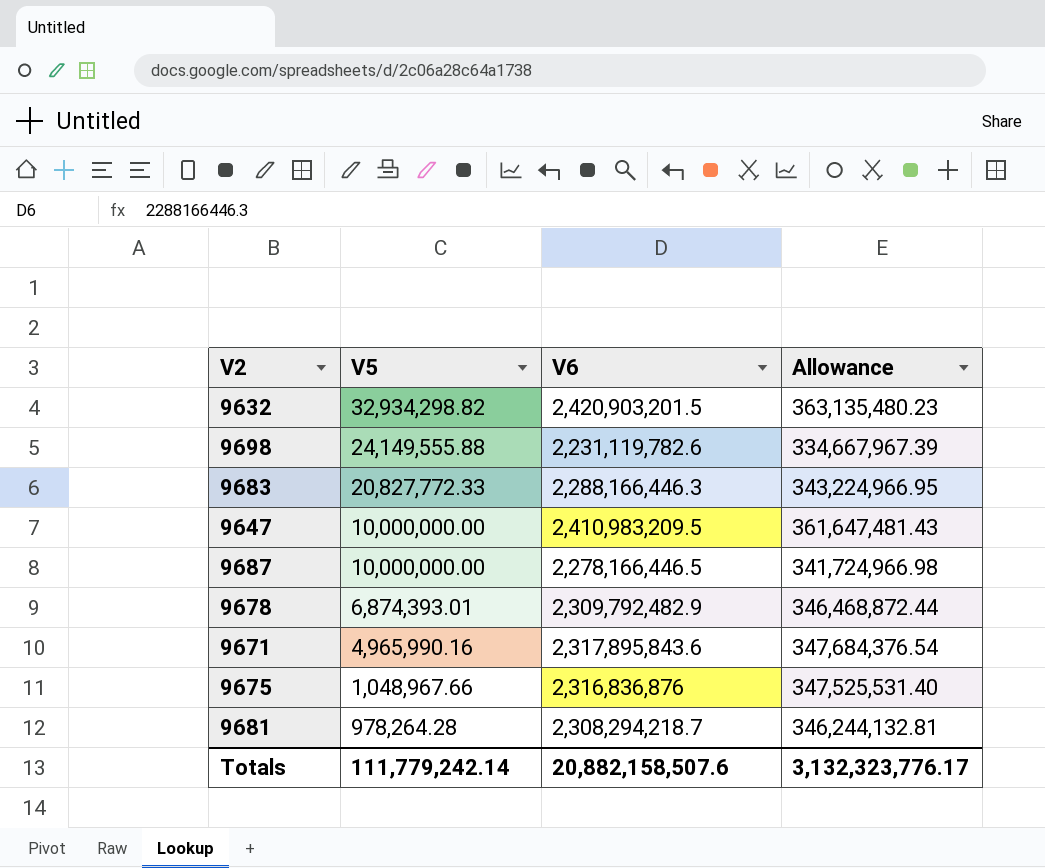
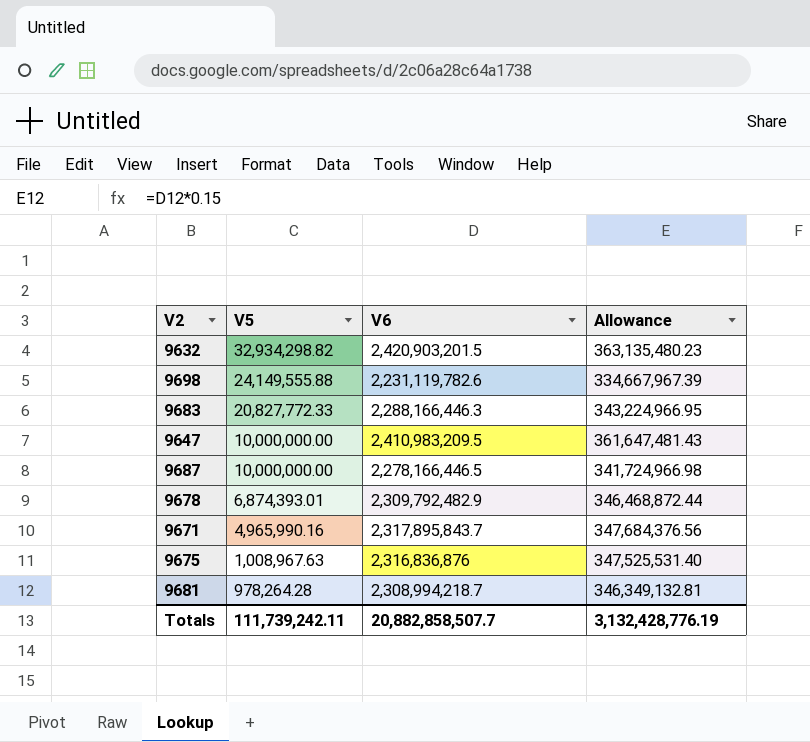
9671 | V6: 2,317,895,843.6 -> 2,317,895,843.7
9671 | Allowance: 347,684,376.54 -> 347,684,376.56
9675 | V5: 1,048,967.66 -> 1,008,967.63
9681 | V6: 2,308,294,218.7 -> 2,308,994,218.7
9681 | Allowance: 346,244,132.81 -> 346,349,132.81
Totals | V5: 111,779,242.14 -> 111,739,242.11
Totals | V6: 20,882,158,507.6 -> 20,882,858,507.7
Totals | Allowance: 3,132,323,776.17 -> 3,132,428,776.19

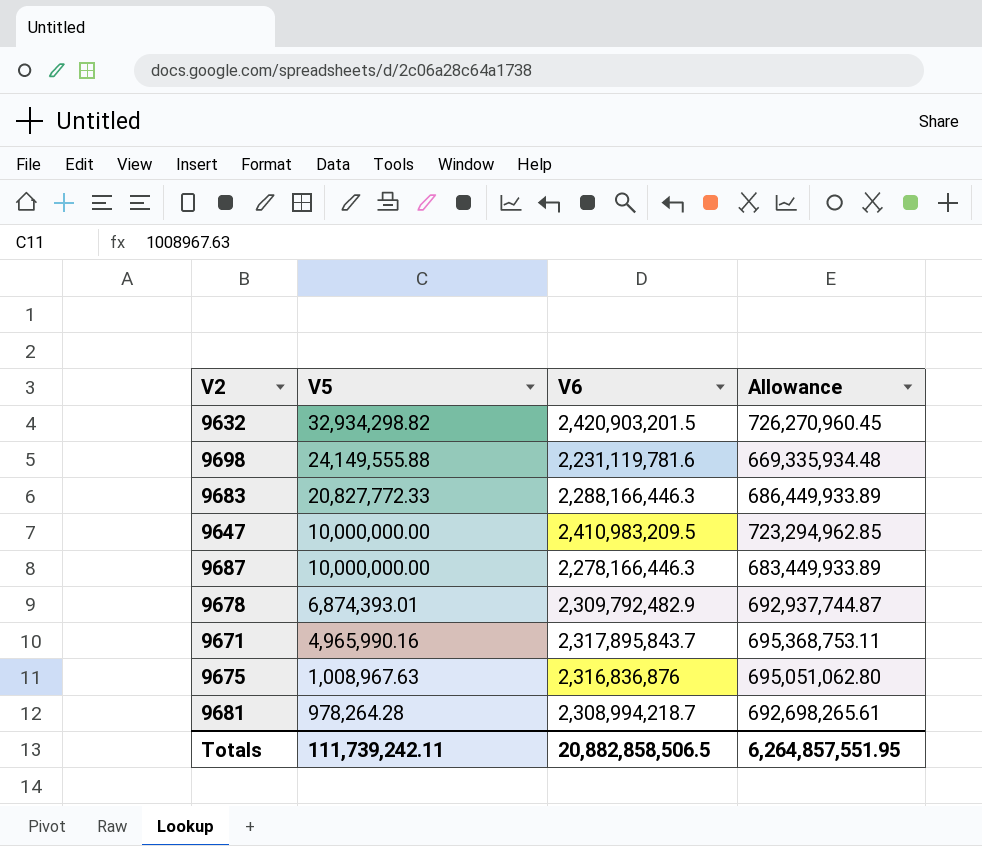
column Allowance | formula: [V6] * 0.15 -> [V6] * 0.3
9698 | V6: 2,231,119,782.6 -> 2,231,119,781.6
9687 | V6: 2,278,166,446.5 -> 2,278,166,446.3
Totals | V6: 20,882,858,507.7 -> 20,882,858,506.5
Totals | Allowance: 3,132,428,776.19 -> 6,264,857,551.95

